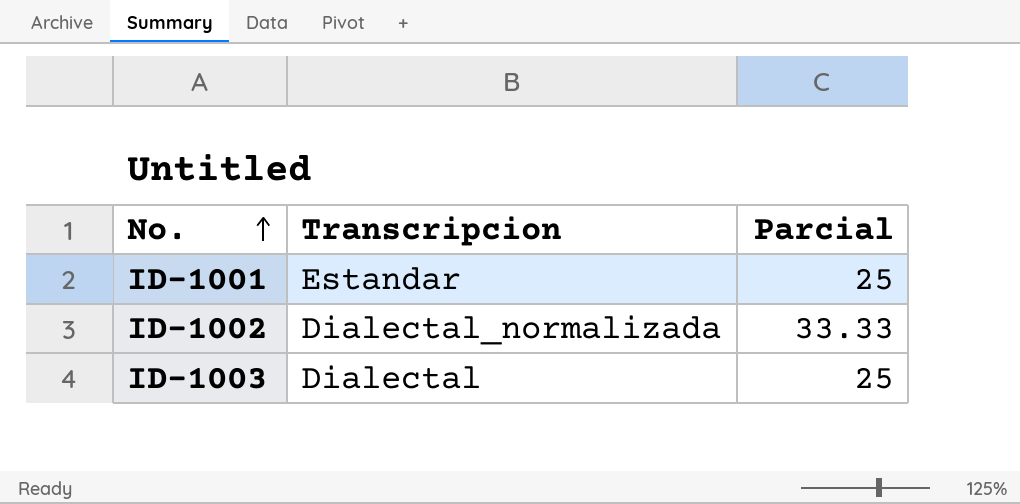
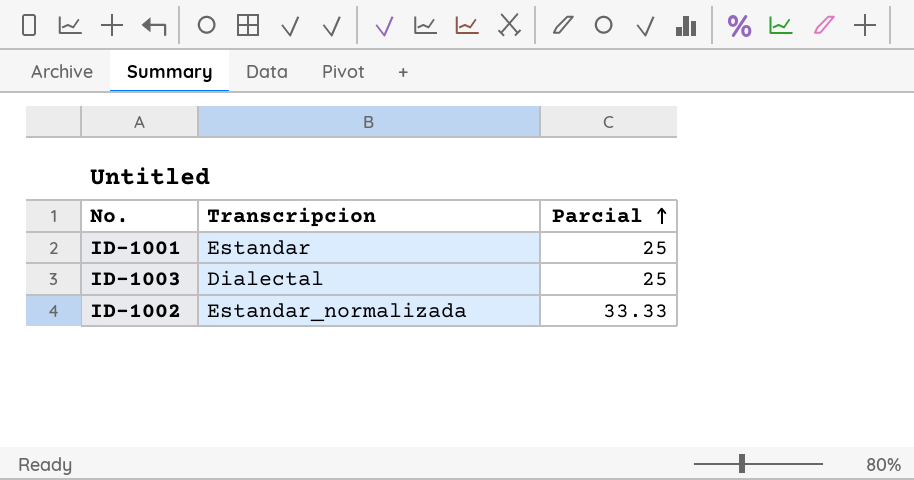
row order: No. ascending -> Parcial ascending
ID-1002 | Transcripcion: Dialectal_normalizada -> Estandar_normalizada

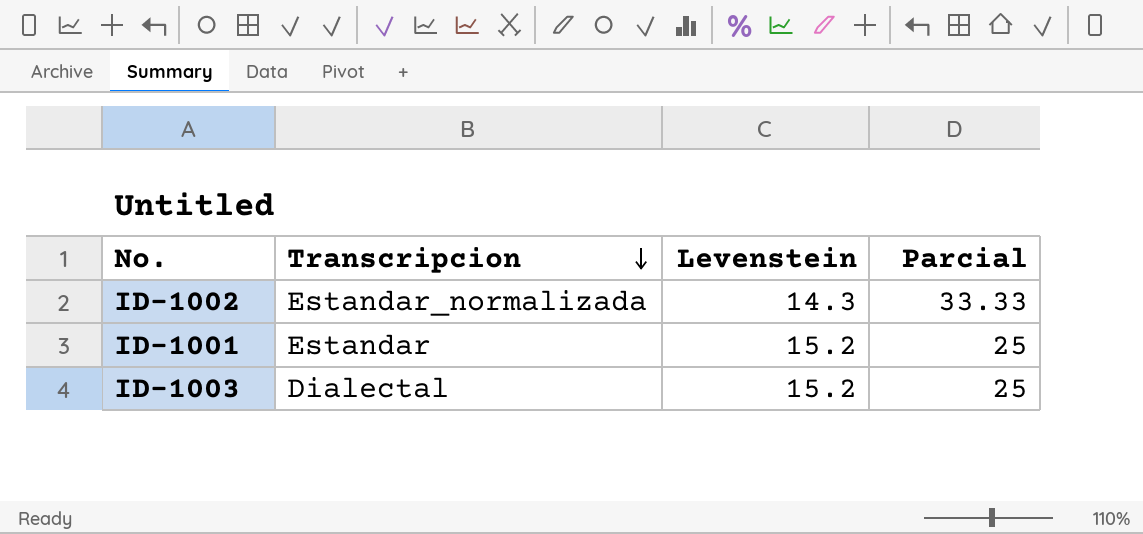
row order: Parcial ascending -> Transcripcion descending
column Levenstein | position: none -> 3

